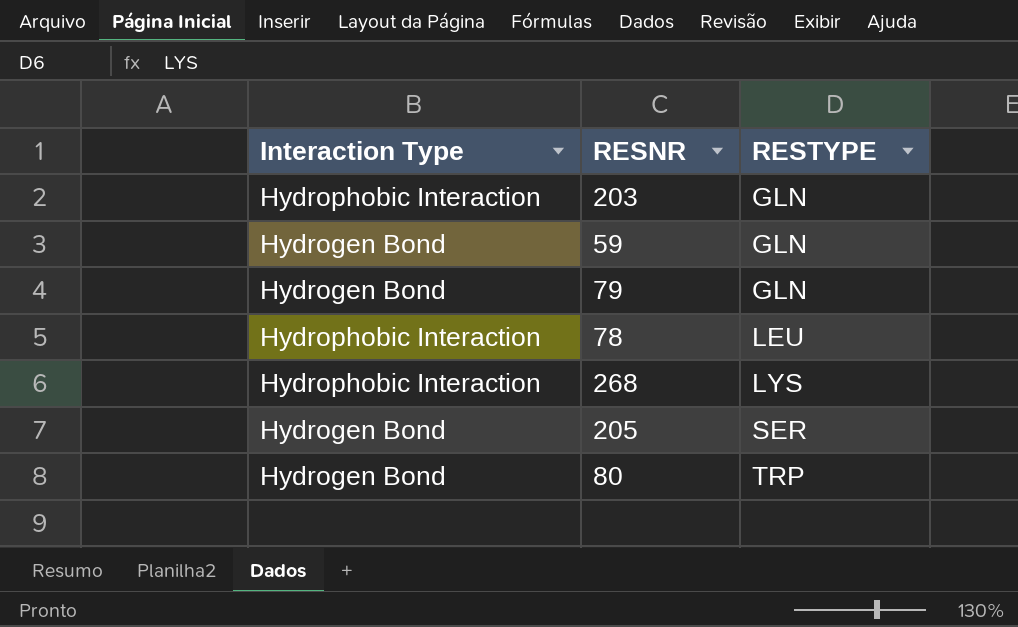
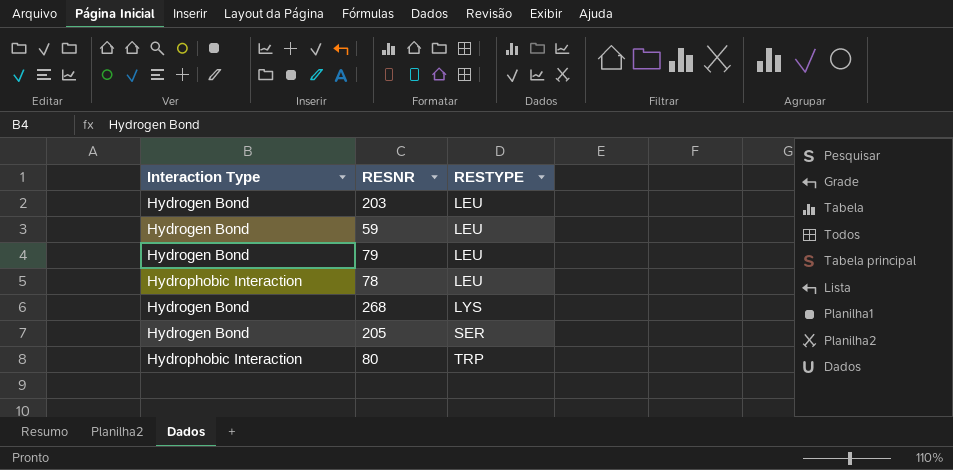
203 | Interaction Type: Hydrophobic Interaction -> Hydrogen Bond
203 | RESTYPE: GLN -> LEU
59 | RESTYPE: GLN -> LEU
79 | RESTYPE: GLN -> LEU
268 | Interaction Type: Hydrophobic Interaction -> Hydrogen Bond
80 | Interaction Type: Hydrogen Bond -> Hydrophobic Interaction

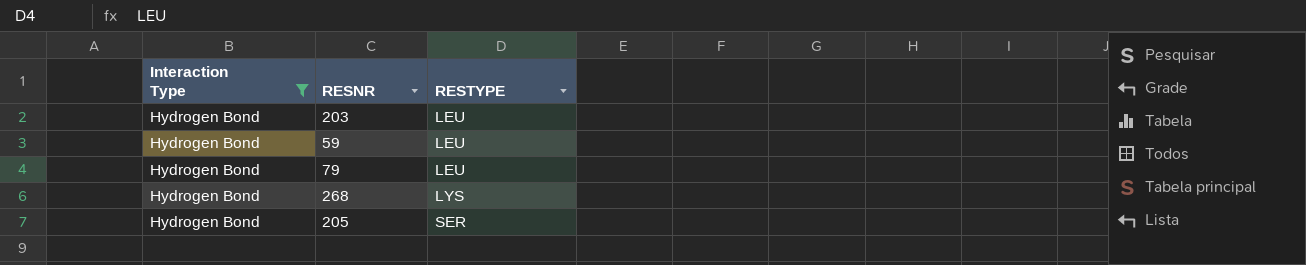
filter: none -> Interaction Type = Hydrogen Bond

